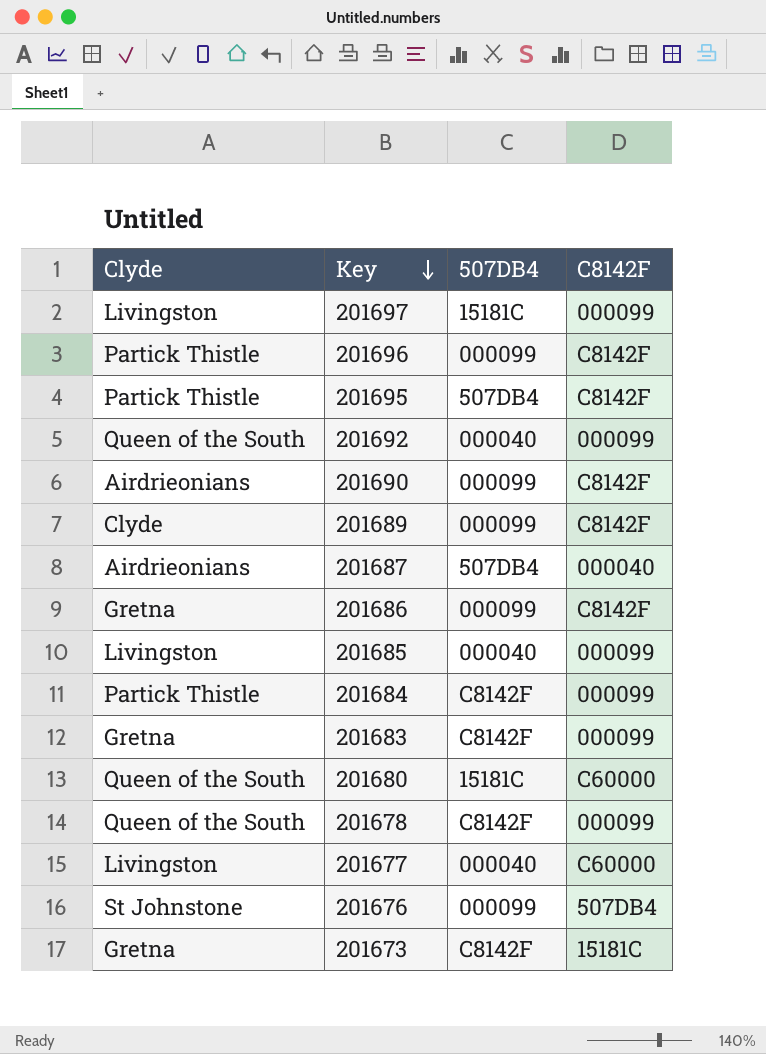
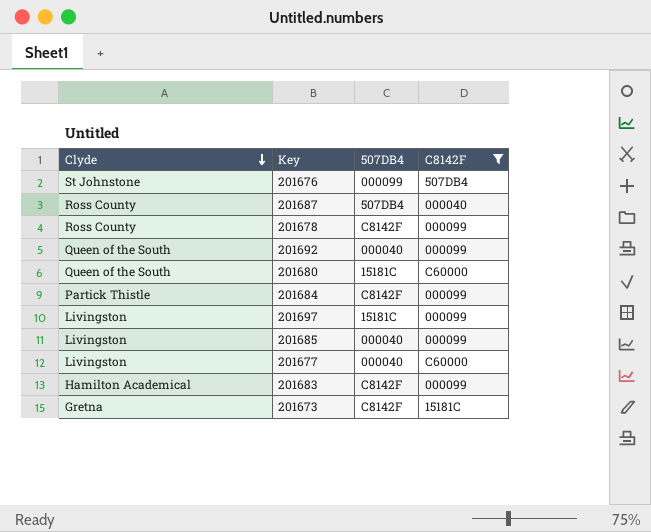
filter: none -> C8142F != C8142F
row order: Key descending -> Clyde descending
201687 | Clyde: Airdrieonians -> Ross County
201678 | Clyde: Queen of the South -> Ross County
201683 | Clyde: Gretna -> Hamilton Academical

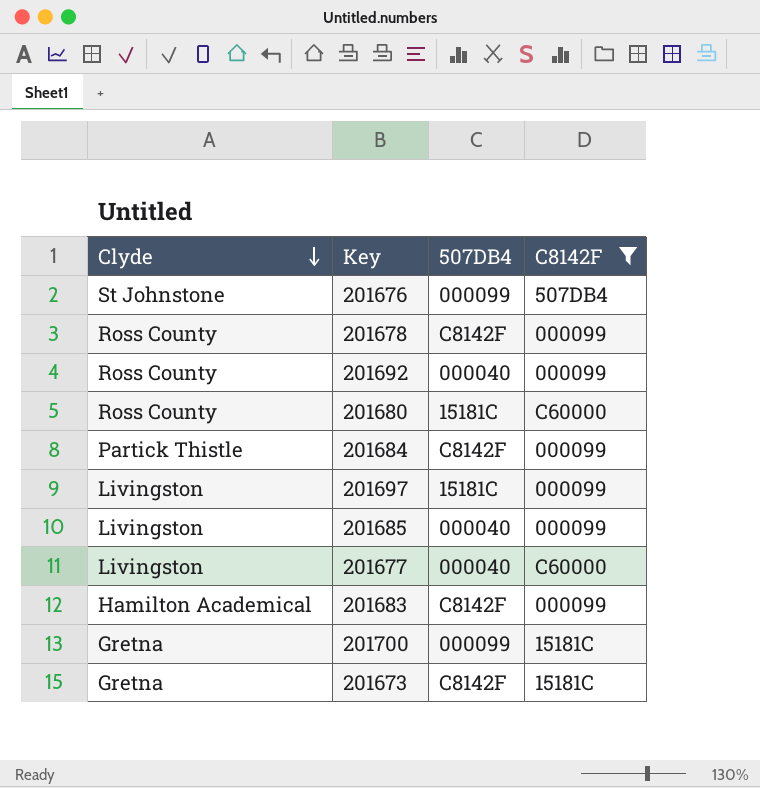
row 201687: Ross County | 507DB4 | 000040 -> none
201692 | Clyde: Queen of the South -> Ross County
201680 | Clyde: Queen of the South -> Ross County
row 201700: none -> Gretna | 000099 | 15181C

